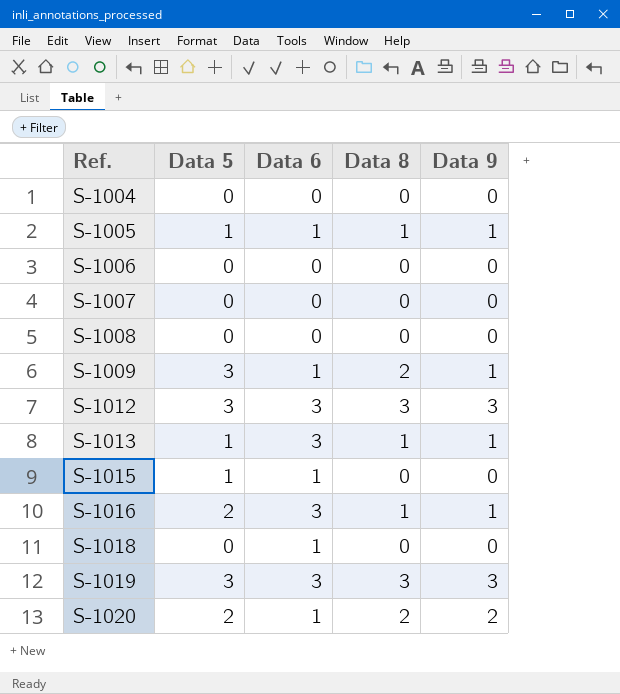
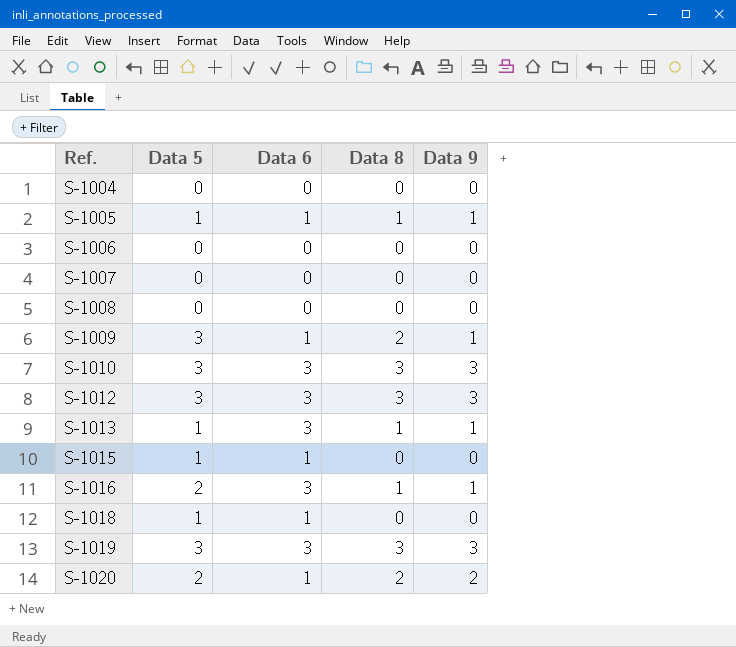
row S-1010: none -> 3 | 3 | 3 | 3
S-1018 | Data 5: 0 -> 1

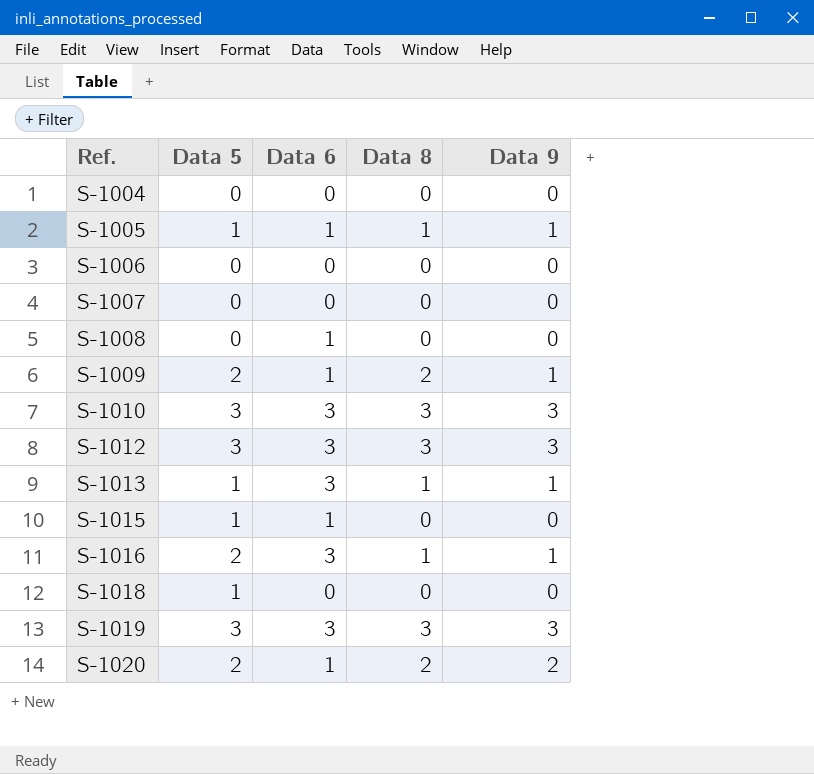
S-1008 | Data 6: 0 -> 1
S-1009 | Data 5: 3 -> 2
S-1018 | Data 6: 1 -> 0

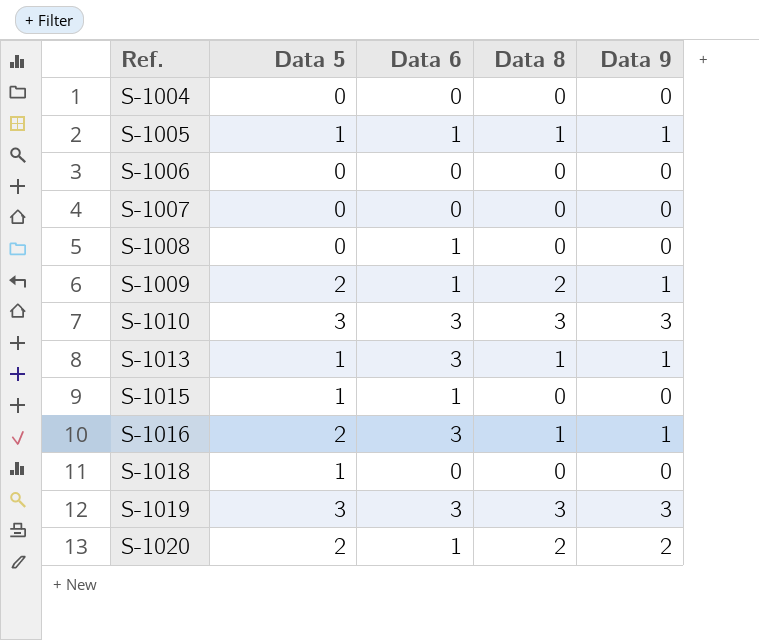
row S-1012: 3 | 3 | 3 | 3 -> none

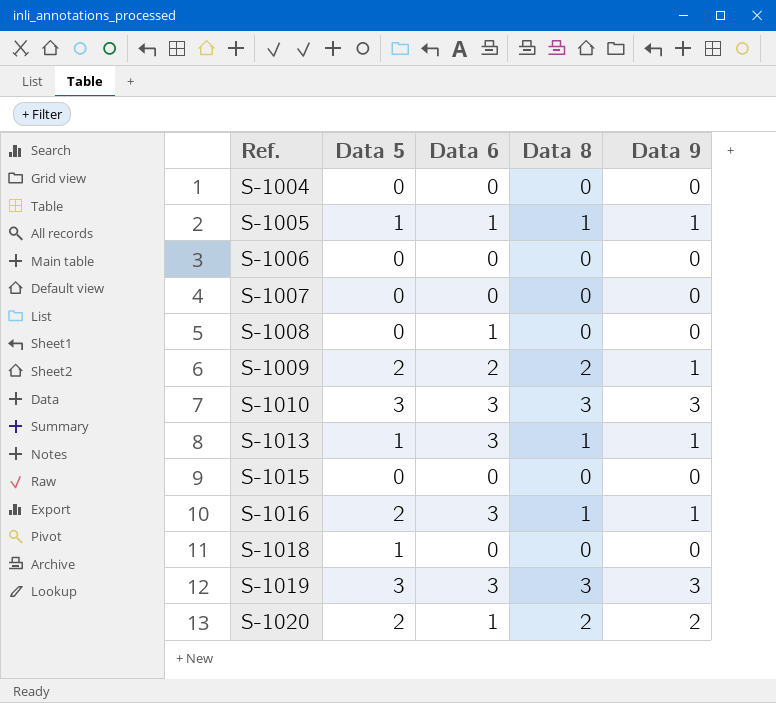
S-1009 | Data 6: 1 -> 2
S-1015 | Data 5: 1 -> 0
S-1015 | Data 6: 1 -> 0

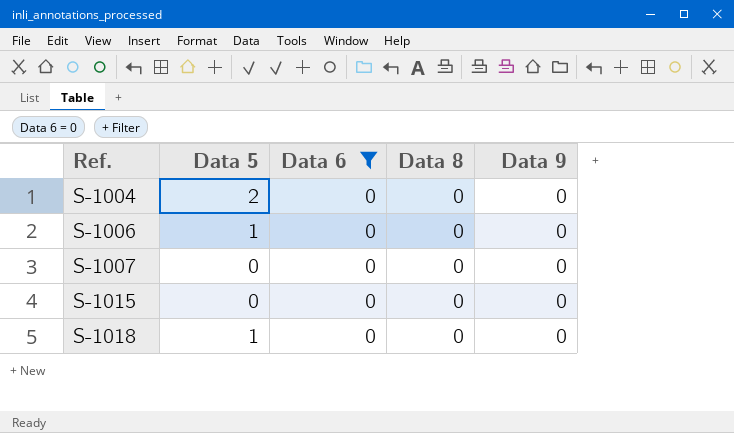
filter: none -> Data 6 = 0
S-1004 | Data 5: 0 -> 2
S-1006 | Data 5: 0 -> 1

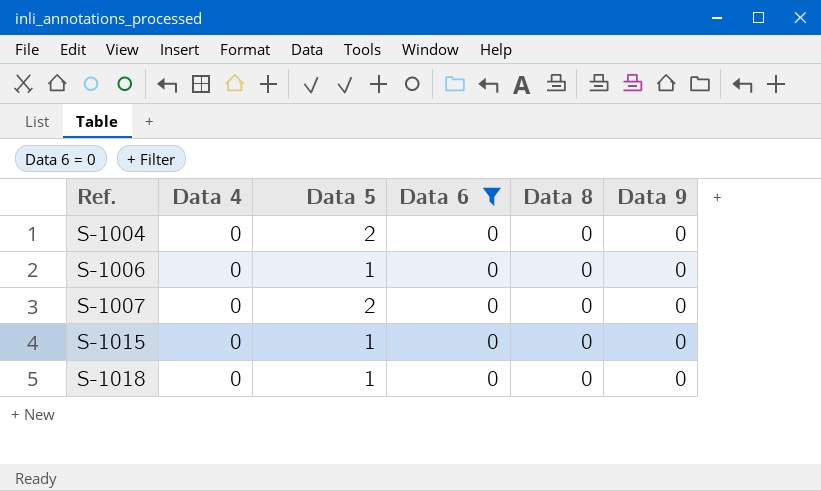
column Data 4 | position: none -> 2
S-1007 | Data 5: 0 -> 2
S-1015 | Data 5: 0 -> 1

